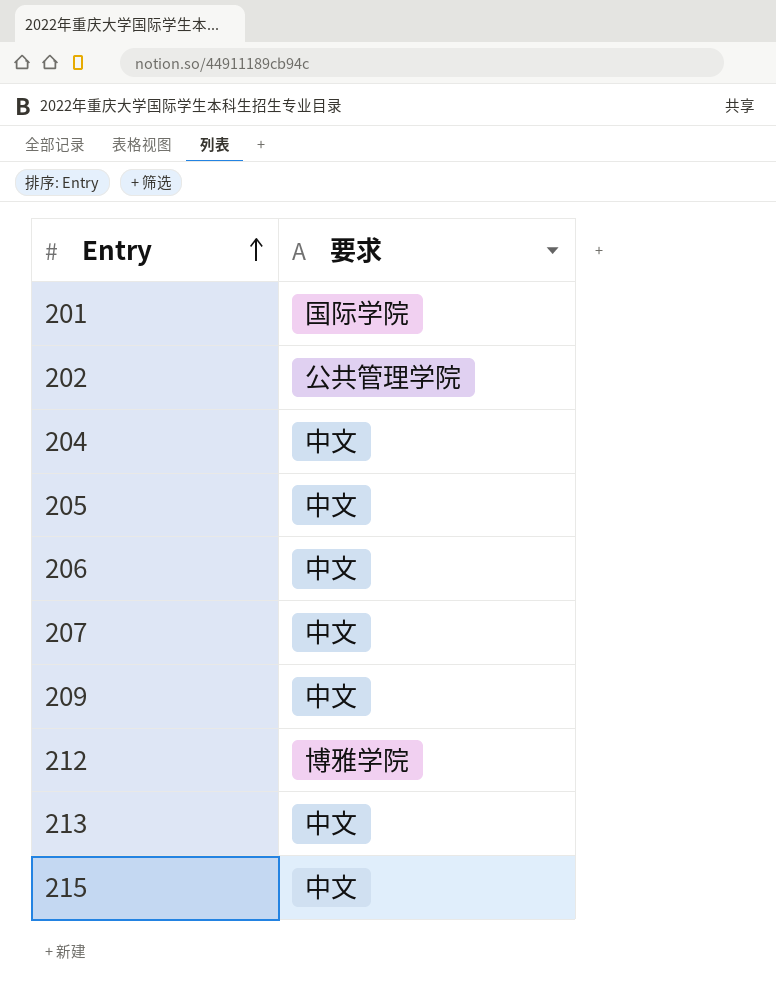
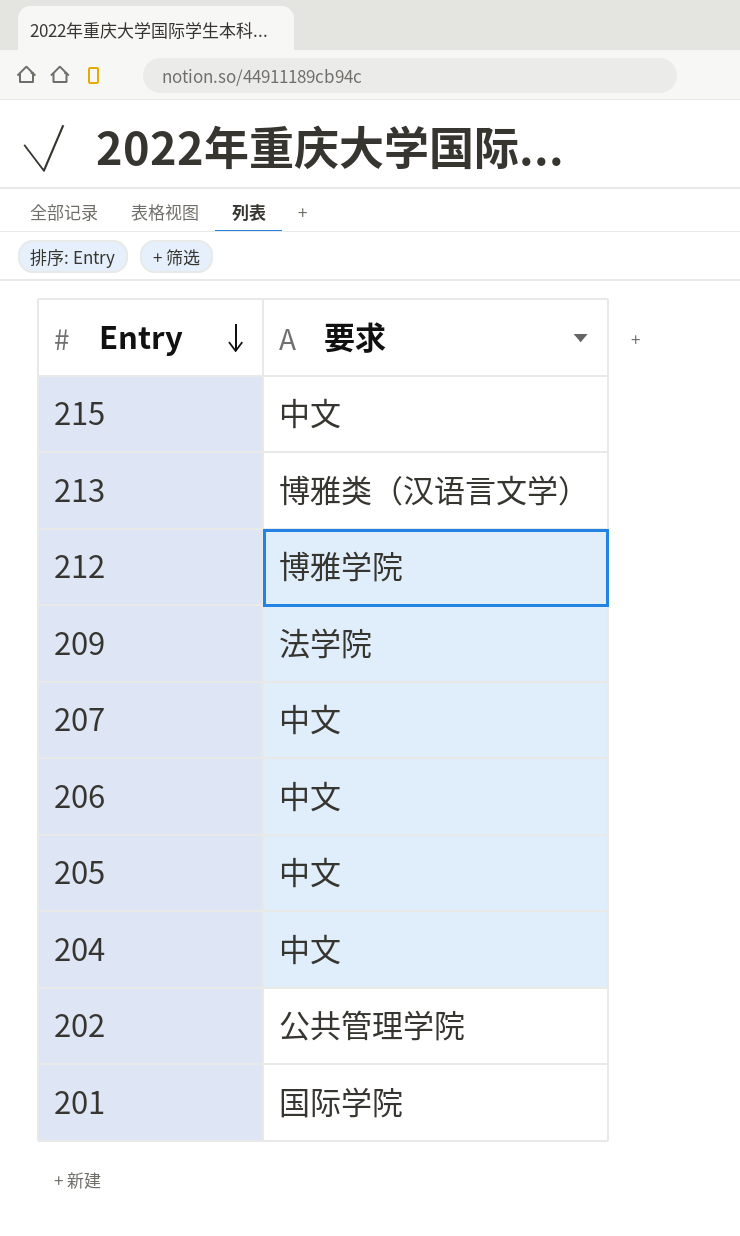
row order: Entry ascending -> Entry descending
213 | 要求: 中文 -> 博雅类（汉语言文学）
209 | 要求: 中文 -> 法学院

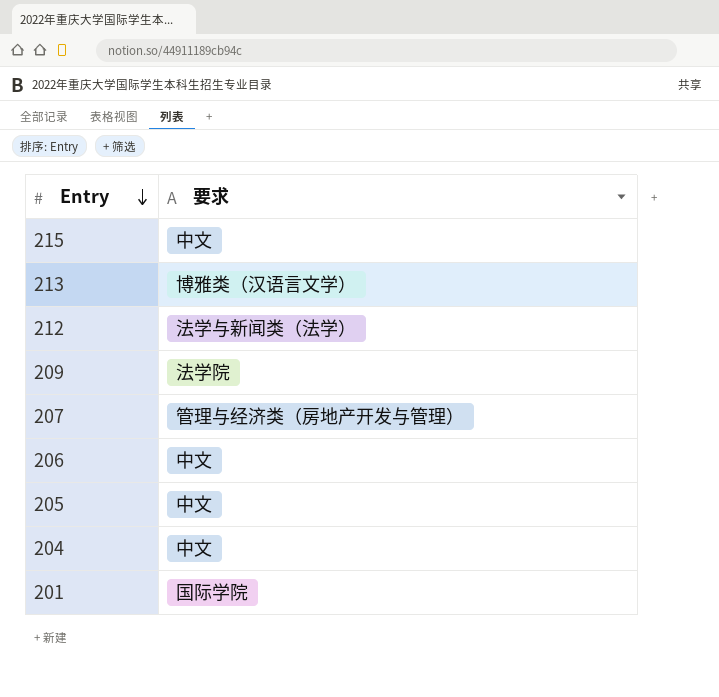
row 202: 公共管理学院 -> none
212 | 要求: 博雅学院 -> 法学与新闻类（法学）
207 | 要求: 中文 -> 管理与经济类（房地产开发与管理）

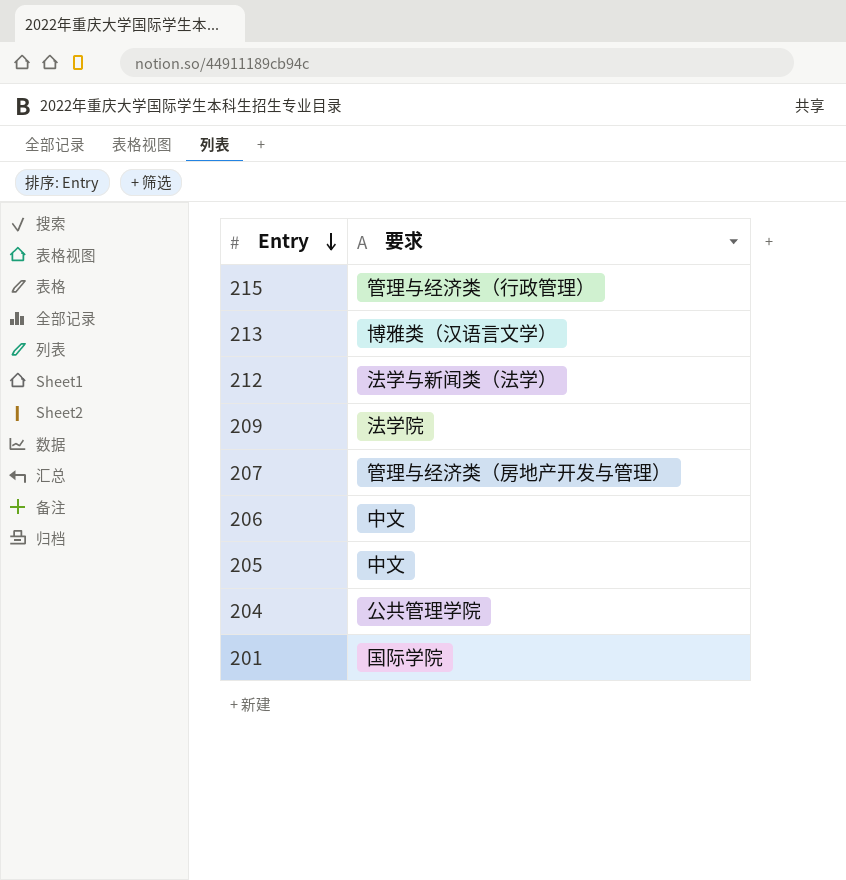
215 | 要求: 中文 -> 管理与经济类（行政管理）
204 | 要求: 中文 -> 公共管理学院

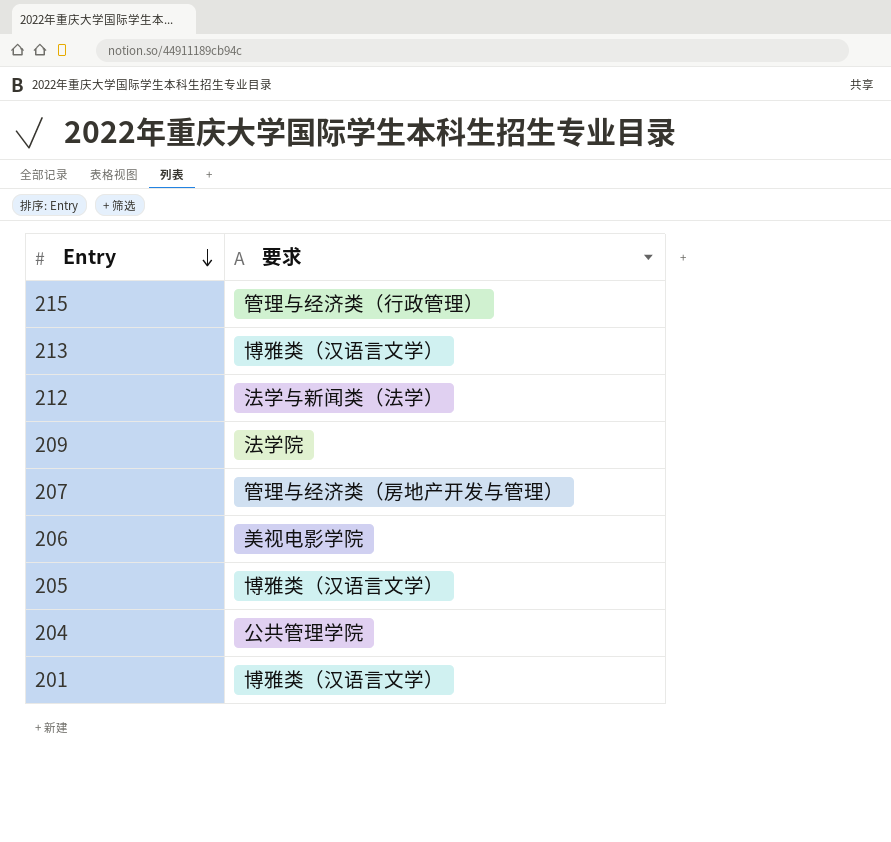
206 | 要求: 中文 -> 美视电影学院
205 | 要求: 中文 -> 博雅类（汉语言文学）
201 | 要求: 国际学院 -> 博雅类（汉语言文学）

